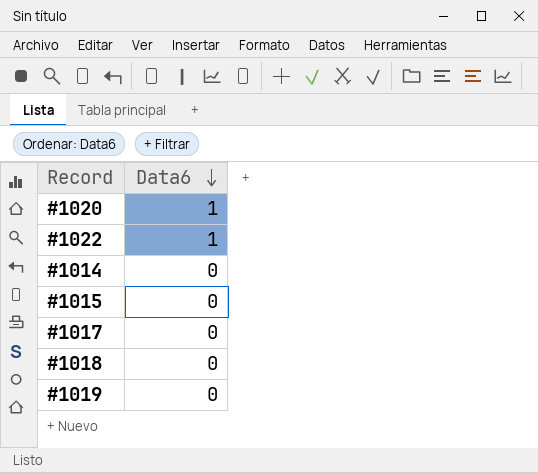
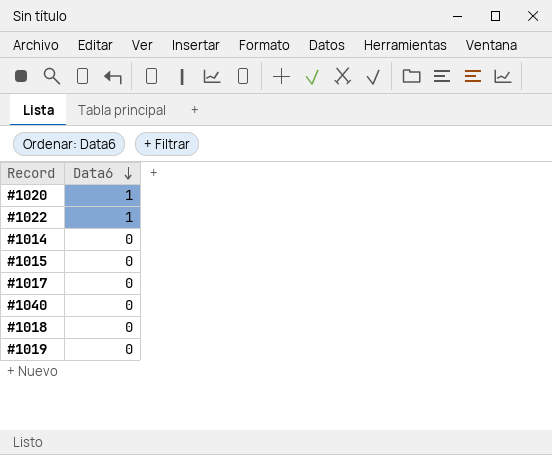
row #1040: none -> 0

